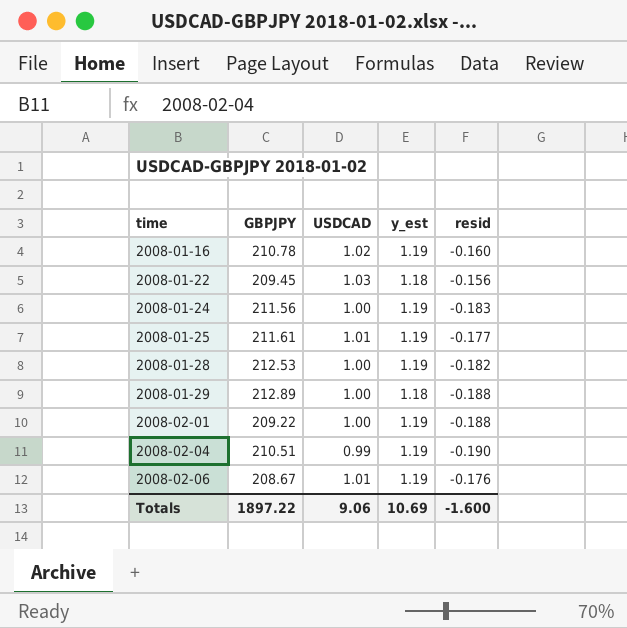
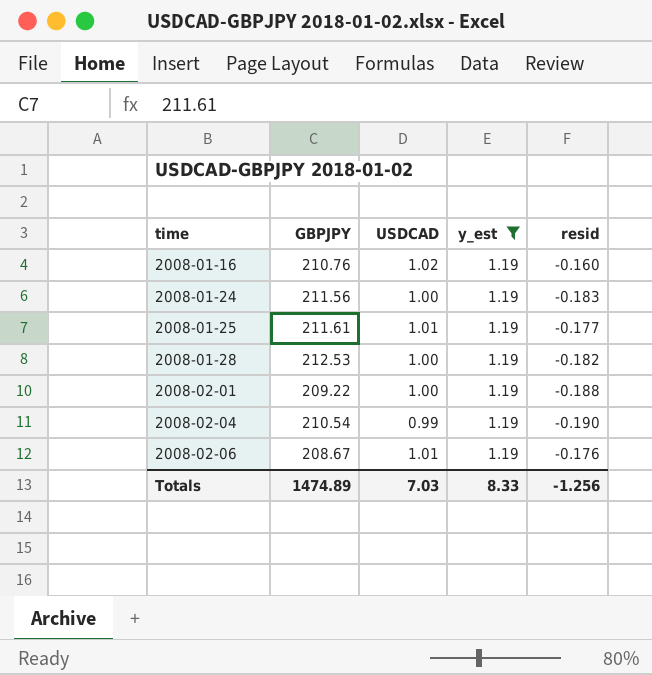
filter: none -> y_est = 1.19
2008-01-16 | GBPJPY: 210.78 -> 210.76
2008-02-04 | GBPJPY: 210.51 -> 210.54
Totals | GBPJPY: 1897.22 -> 1474.89
Totals | USDCAD: 9.06 -> 7.03
Totals | y_est: 10.69 -> 8.33
Totals | resid: -1.600 -> -1.256

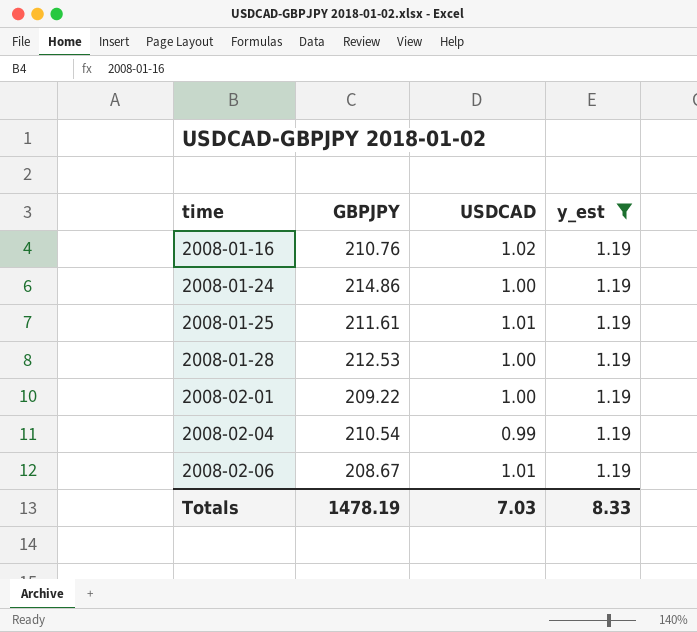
column resid | position: 5 -> none
2008-01-24 | GBPJPY: 211.56 -> 214.86
Totals | GBPJPY: 1474.89 -> 1478.19

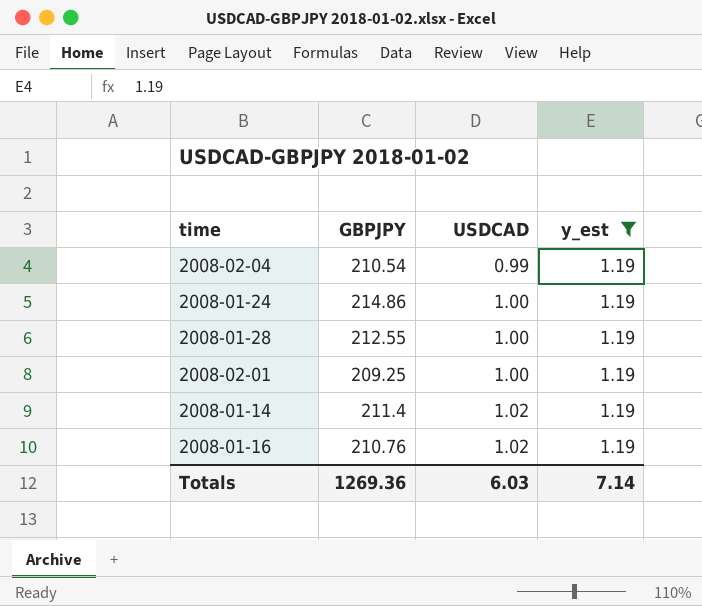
row order: time ascending -> USDCAD ascending
row 2008-01-25: 211.61 | 1.01 | 1.19 -> none
row 2008-02-06: 208.67 | 1.01 | 1.19 -> none
2008-01-28 | GBPJPY: 212.53 -> 212.55
2008-02-01 | GBPJPY: 209.22 -> 209.25
row 2008-01-14: none -> 211.4 | 1.02 | 1.19
Totals | GBPJPY: 1478.19 -> 1269.36
Totals | USDCAD: 7.03 -> 6.03
Totals | y_est: 8.33 -> 7.14

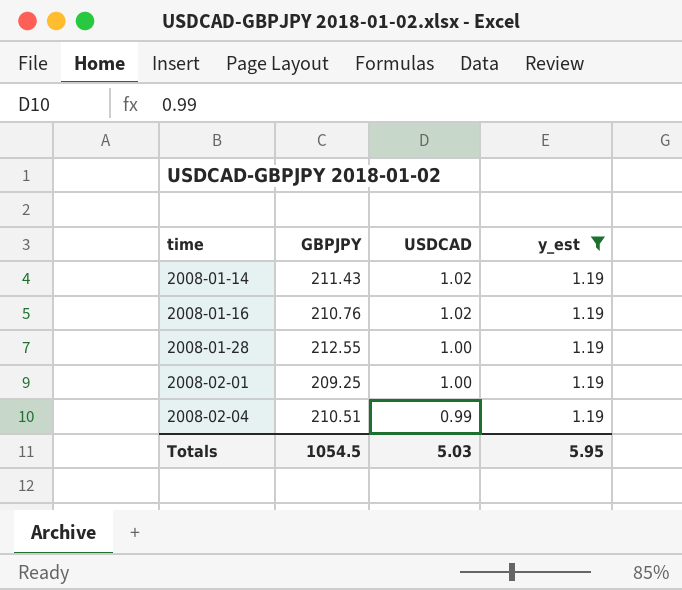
row order: USDCAD ascending -> time ascending
row 2008-01-24: 214.86 | 1.00 | 1.19 -> none
2008-01-14 | GBPJPY: 211.4 -> 211.43
2008-02-04 | GBPJPY: 210.54 -> 210.51
Totals | GBPJPY: 1269.36 -> 1054.5
Totals | USDCAD: 6.03 -> 5.03
Totals | y_est: 7.14 -> 5.95

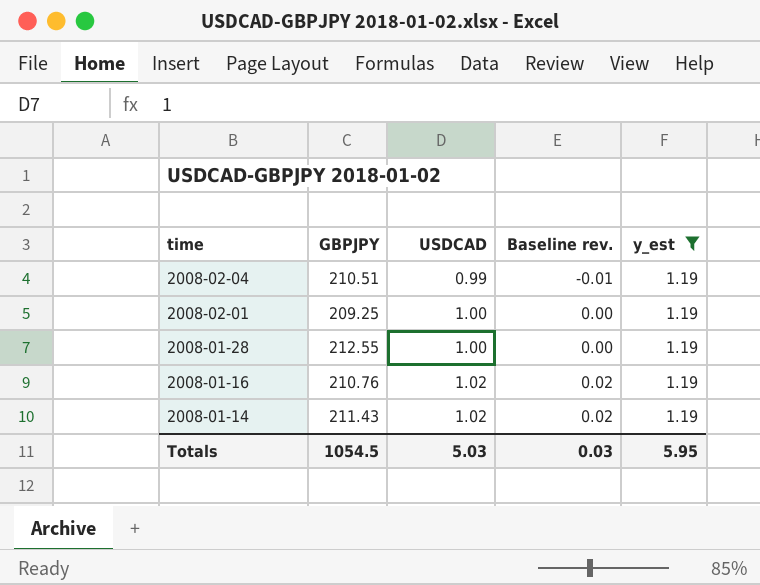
row order: time ascending -> time descending
column Baseline rev. | formula: none -> [USDCAD] - 1

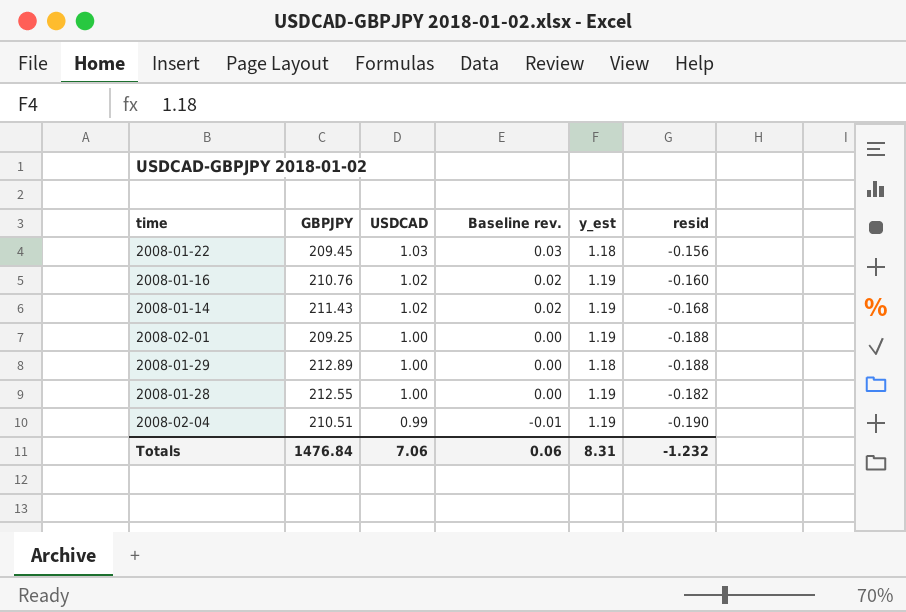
filter: y_est = 1.19 -> none
row order: time descending -> USDCAD descending
column resid | position: none -> 6
Totals | GBPJPY: 1054.5 -> 1476.84
Totals | USDCAD: 5.03 -> 7.06
Totals | Baseline rev.: 0.03 -> 0.06
Totals | y_est: 5.95 -> 8.31

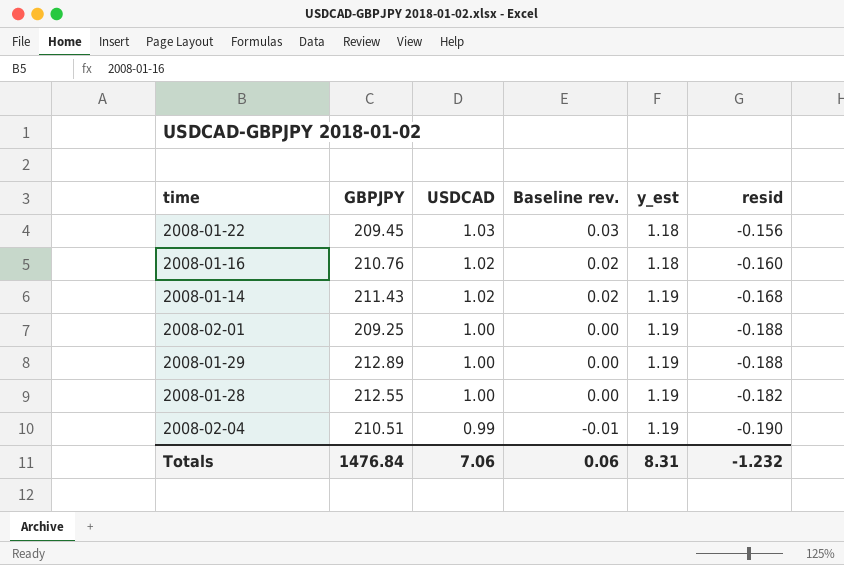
2008-01-16 | y_est: 1.19 -> 1.18
2008-01-29 | y_est: 1.18 -> 1.19

